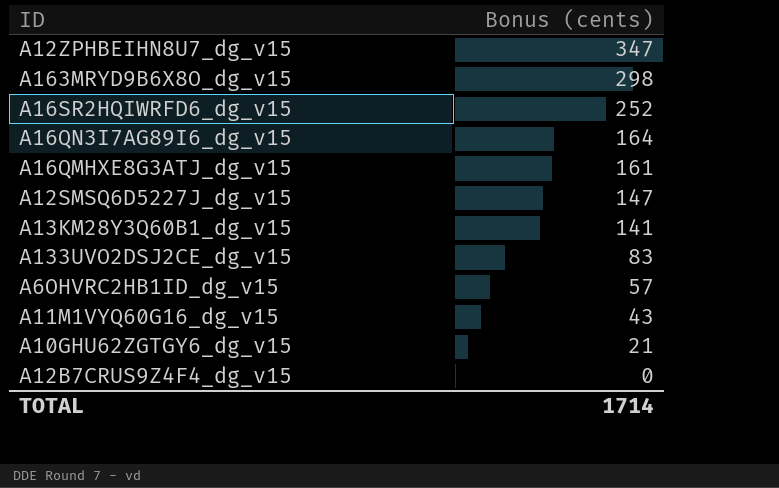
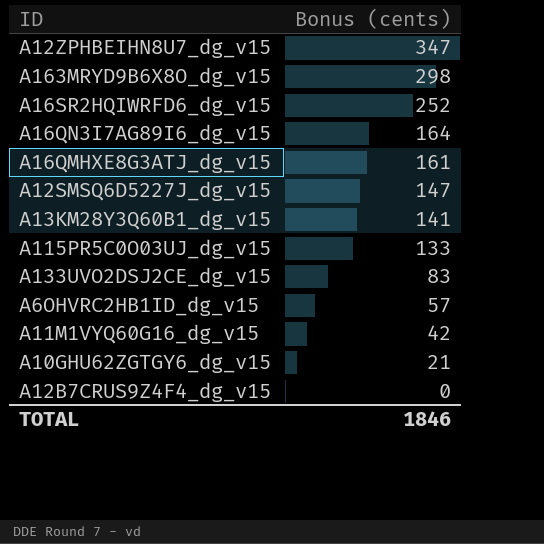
row A115PR5C0O03UJ_dg_v15: none -> 133
A11M1VYQ60G16_dg_v15 | Bonus (cents): 43 -> 42
TOTAL | Bonus (cents): 1714 -> 1846

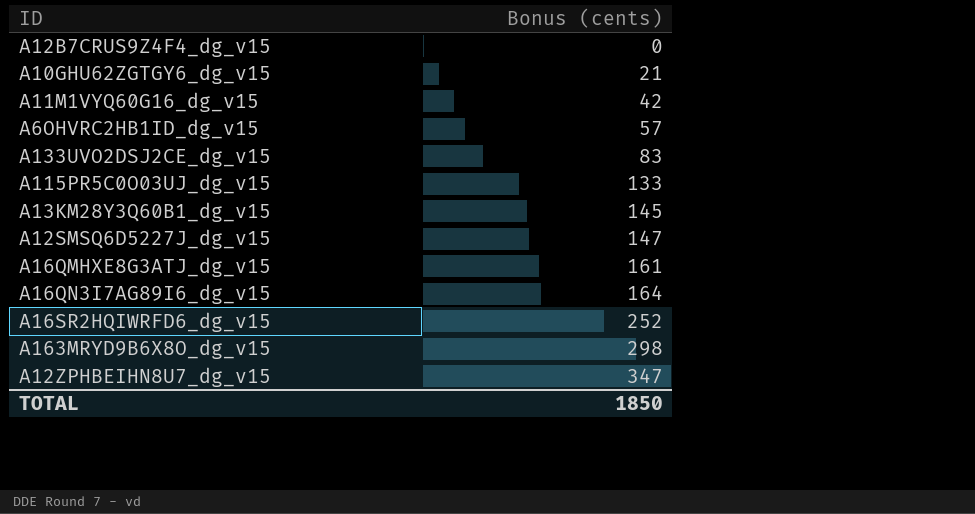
row order: Bonus (cents) descending -> Bonus (cents) ascending
A13KM28Y3Q60B1_dg_v15 | Bonus (cents): 141 -> 145
TOTAL | Bonus (cents): 1846 -> 1850

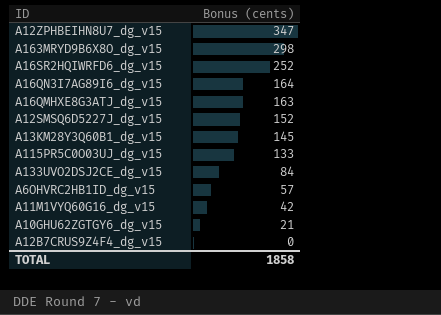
row order: Bonus (cents) ascending -> Bonus (cents) descending
A16QMHXE8G3ATJ_dg_v15 | Bonus (cents): 161 -> 163
A12SMSQ6D5227J_dg_v15 | Bonus (cents): 147 -> 152
A133UVO2DSJ2CE_dg_v15 | Bonus (cents): 83 -> 84
TOTAL | Bonus (cents): 1850 -> 1858

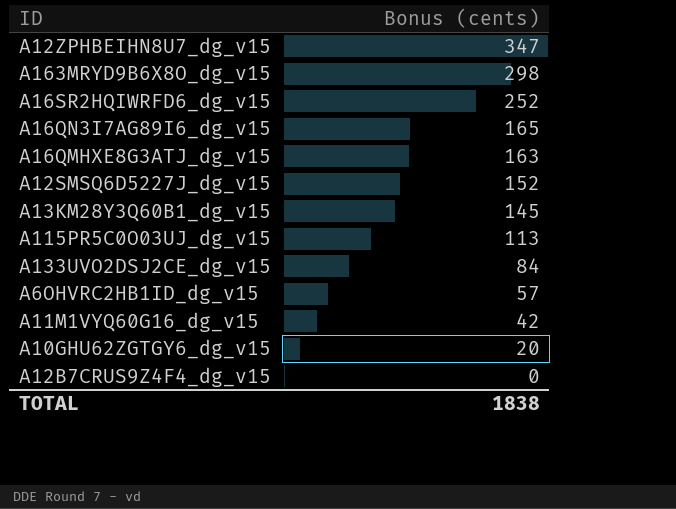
A16QN3I7AG89I6_dg_v15 | Bonus (cents): 164 -> 165
A115PR5C0O03UJ_dg_v15 | Bonus (cents): 133 -> 113
A10GHU62ZGTGY6_dg_v15 | Bonus (cents): 21 -> 20
TOTAL | Bonus (cents): 1858 -> 1838

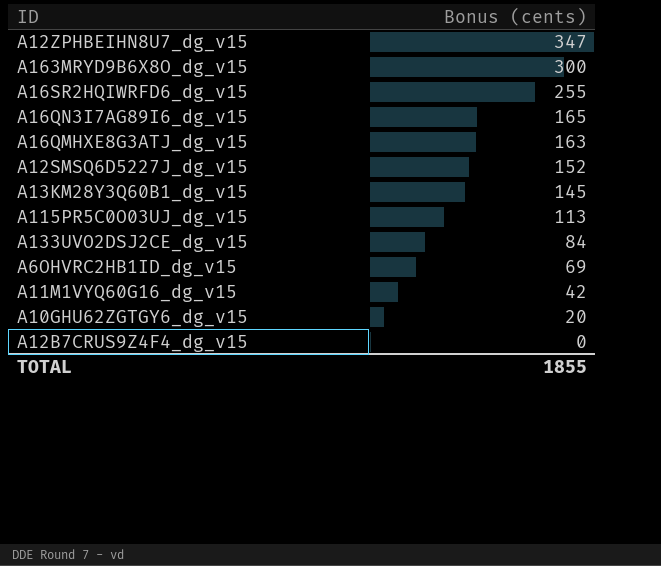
A163MRYD9B6X8O_dg_v15 | Bonus (cents): 298 -> 300
A16SR2HQIWRFD6_dg_v15 | Bonus (cents): 252 -> 255
A6OHVRC2HB1ID_dg_v15 | Bonus (cents): 57 -> 69
TOTAL | Bonus (cents): 1838 -> 1855

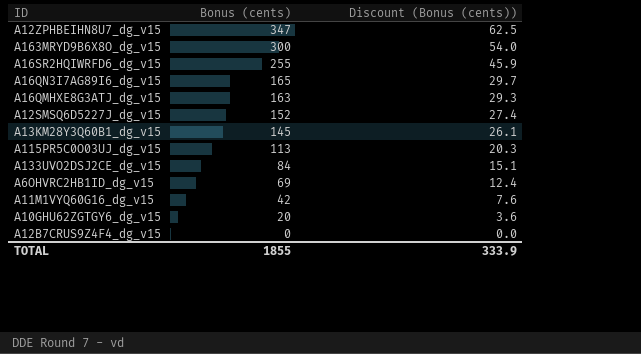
column Discount (Bonus (cents)) | formula: none -> [Bonus (cents)] * 0.18

